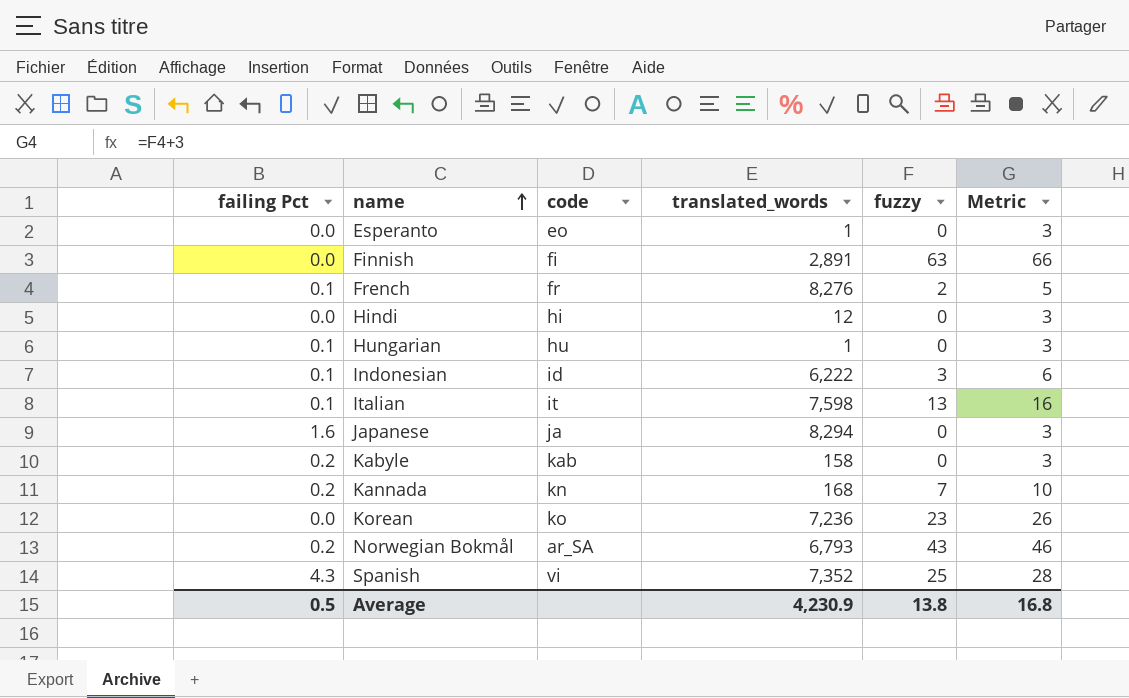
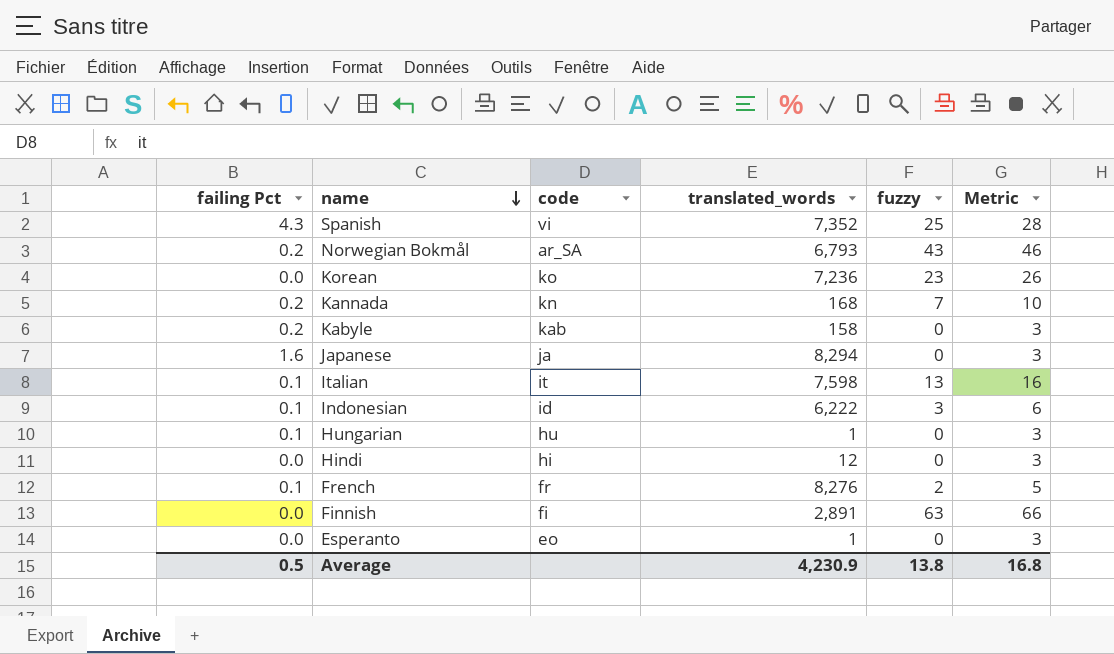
row order: name ascending -> name descending

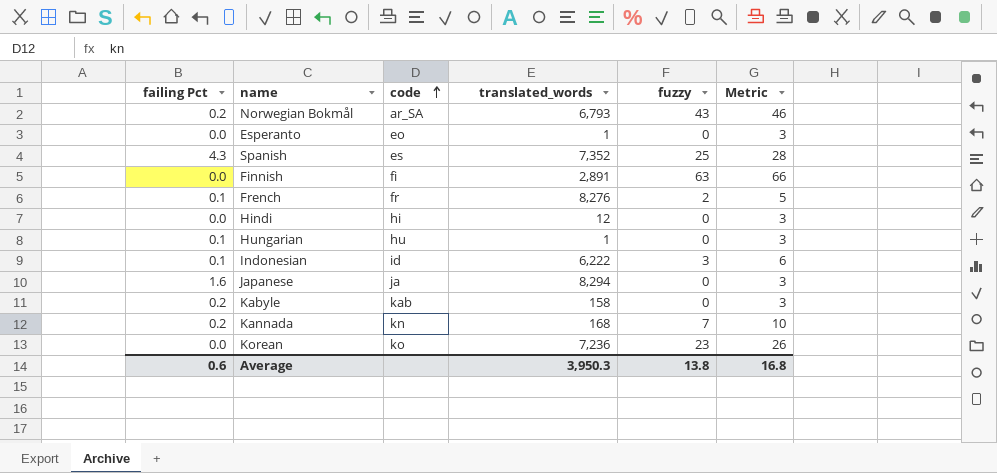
row order: name descending -> code ascending
row Italian: 0.1 | it | 7,598 | 13 | 16 -> none
Spanish | code: vi -> es
Average | failing Pct: 0.5 -> 0.6
Average | translated_words: 4,230.9 -> 3,950.3

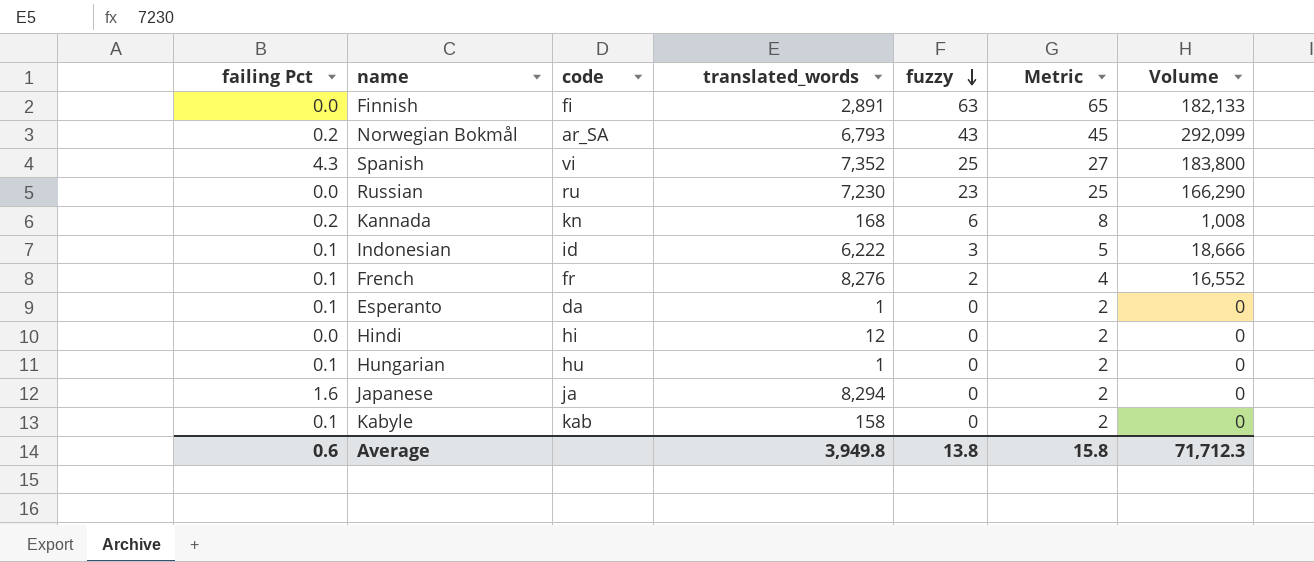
row order: code ascending -> fuzzy descending
column Metric | formula: [fuzzy] + 3 -> [fuzzy] + 2
column Volume | formula: none -> [translated_words] * [fuzzy]
row Korean: 0.0 | ko | 7,236 | 23 | 26 -> none
Spanish | code: es -> vi
row Russian: none -> 0.0 | ru | 7,230 | 23 | 25 | 166,290
Kannada | fuzzy: 7 -> 6
Esperanto | failing Pct: 0.0 -> 0.1
Esperanto | code: eo -> da
Kabyle | failing Pct: 0.2 -> 0.1
Average | translated_words: 3,950.3 -> 3,949.8
Average | Metric: 16.8 -> 15.8

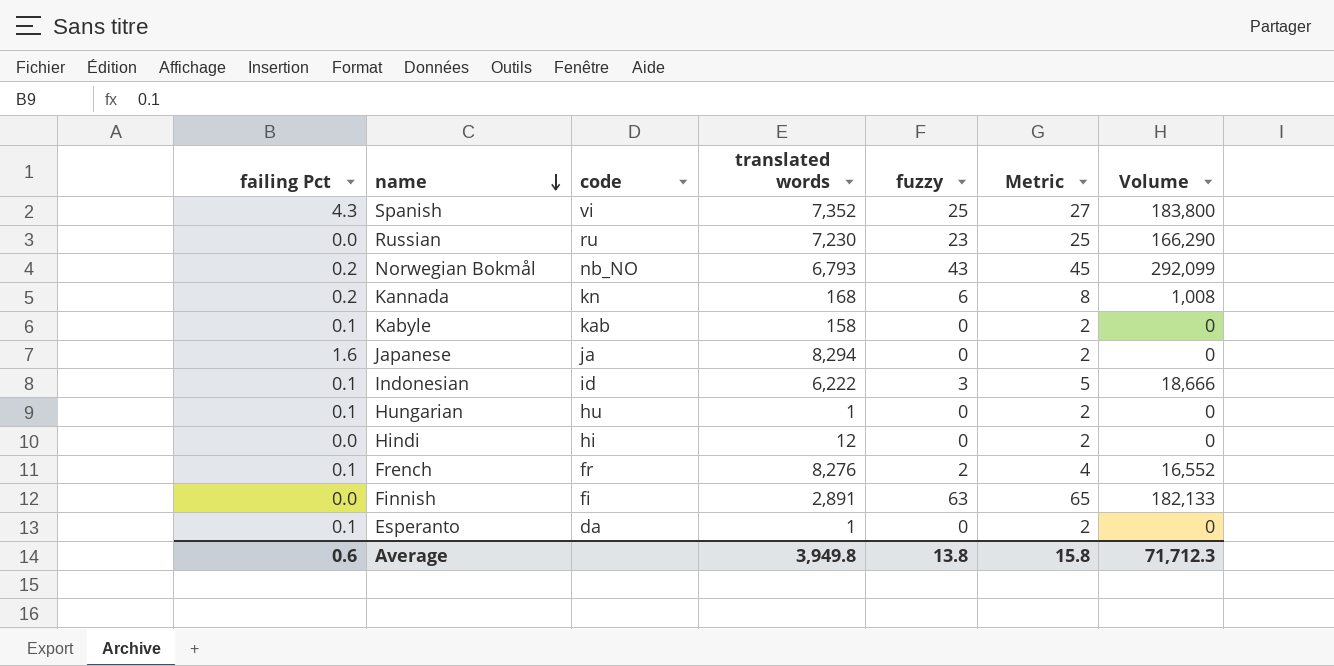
row order: fuzzy descending -> name descending
column name: translated_words -> translated words
Norwegian Bokmål | code: ar_SA -> nb_NO

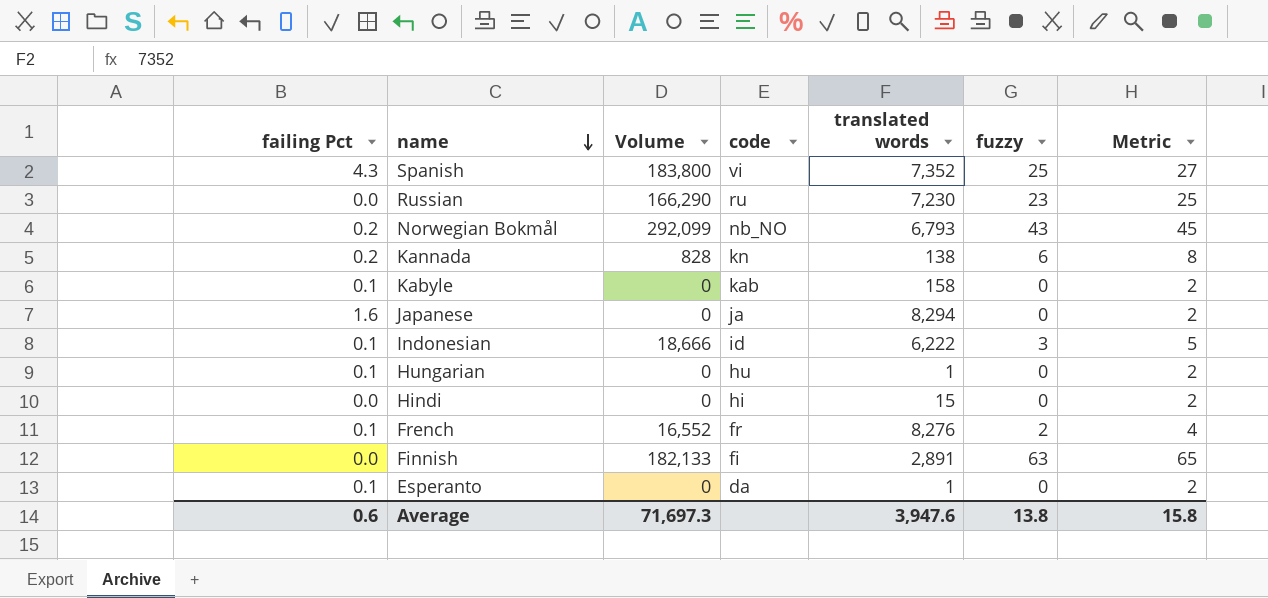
column Volume | position: 7 -> 3
Kannada | Volume: 1,008 -> 828
Kannada | translated words: 168 -> 138
Hindi | translated words: 12 -> 15
Average | Volume: 71,712.3 -> 71,697.3
Average | translated words: 3,949.8 -> 3,947.6

